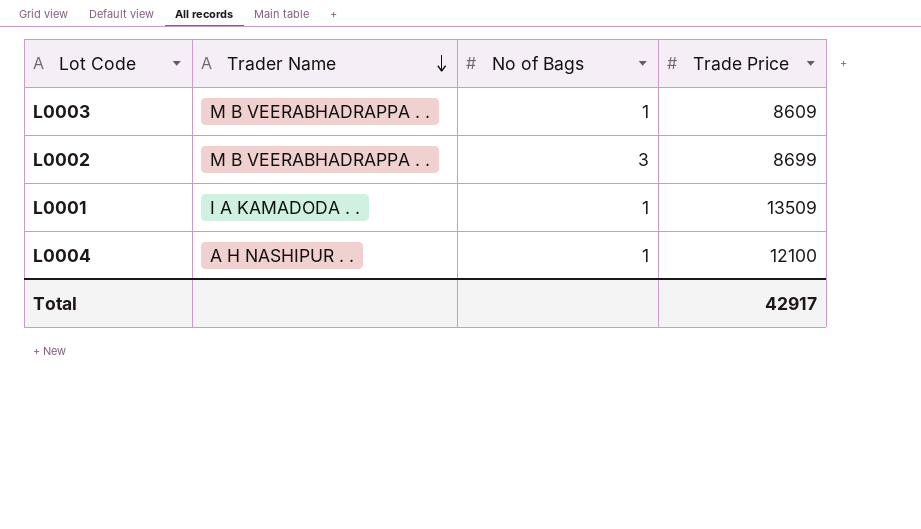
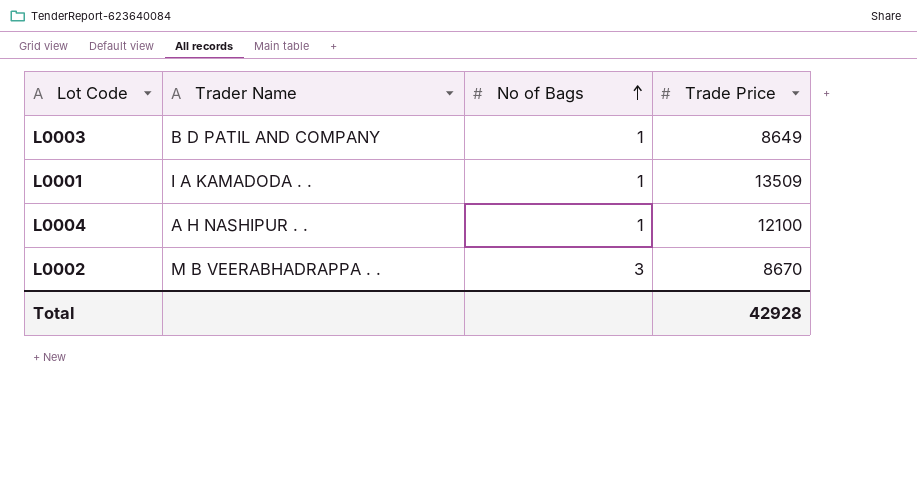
row order: Trader Name descending -> No of Bags ascending
L0003 | Trader Name: M B VEERABHADRAPPA . . -> B D PATIL AND COMPANY
L0003 | Trade Price: 8609 -> 8649
L0002 | Trade Price: 8699 -> 8670
Total | Trade Price: 42917 -> 42928

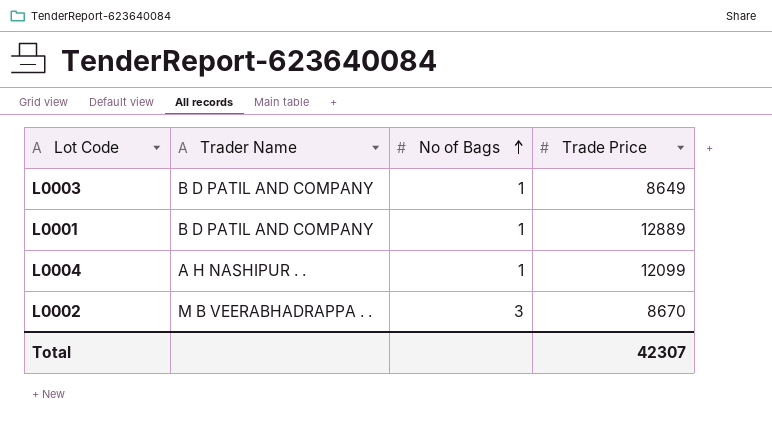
L0001 | Trader Name: I A KAMADODA . . -> B D PATIL AND COMPANY
L0001 | Trade Price: 13509 -> 12889
L0004 | Trade Price: 12100 -> 12099
Total | Trade Price: 42928 -> 42307

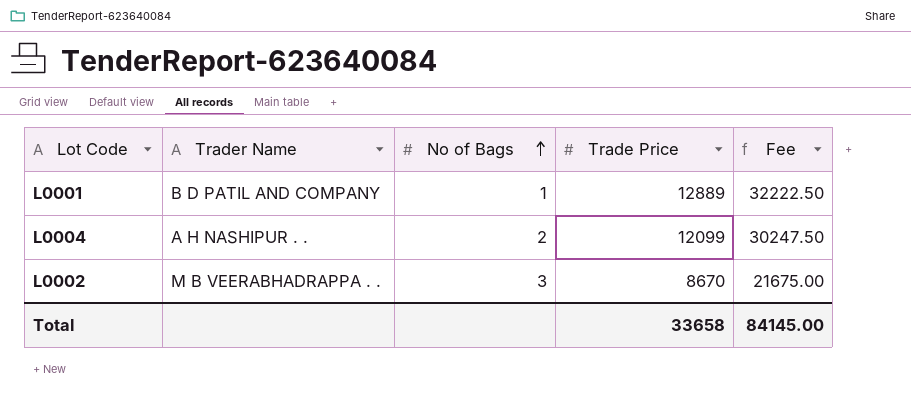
column Fee | formula: none -> [Trade Price] * 2.5
row L0003: B D PATIL AND COMPANY | 1 | 8649 -> none
L0004 | No of Bags: 1 -> 2
Total | Trade Price: 42307 -> 33658

